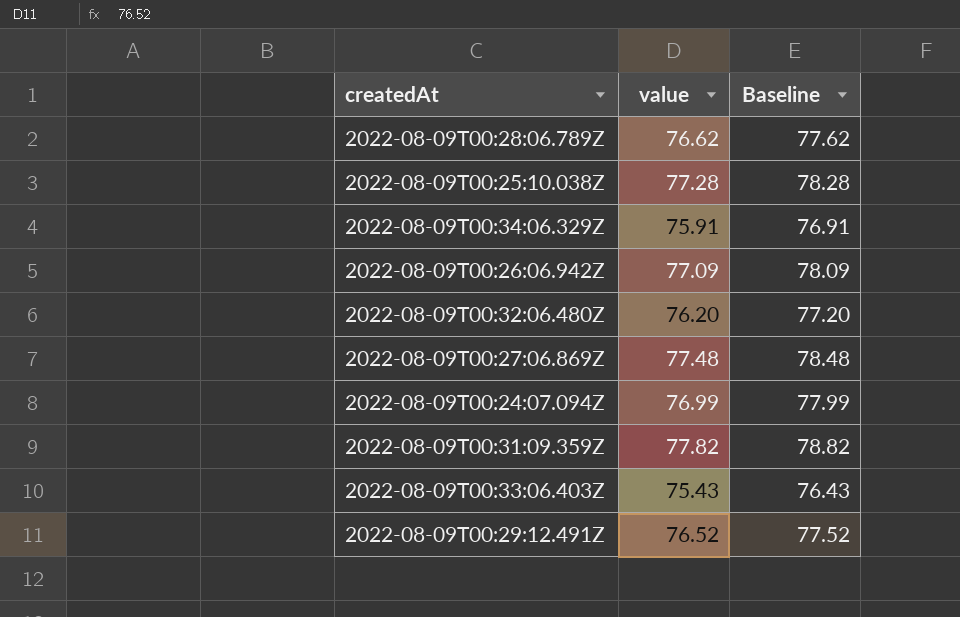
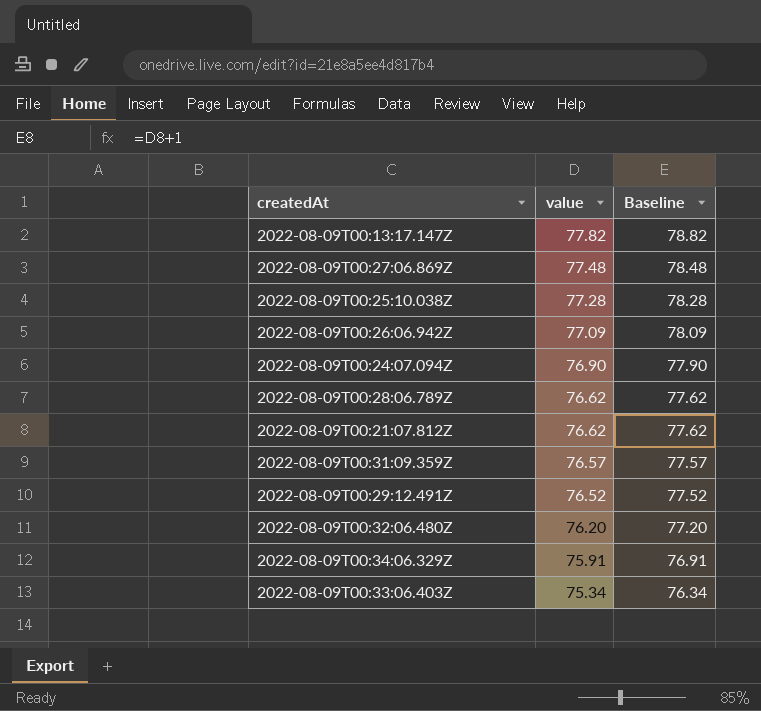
row order: none -> value descending
row 2022-08-09T00:13:17.147Z: none -> 77.82 | 78.82
2022-08-09T00:24:07.094Z | value: 76.99 -> 76.90
2022-08-09T00:24:07.094Z | Baseline: 77.99 -> 77.90
row 2022-08-09T00:21:07.812Z: none -> 76.62 | 77.62
2022-08-09T00:31:09.359Z | value: 77.82 -> 76.57
2022-08-09T00:31:09.359Z | Baseline: 78.82 -> 77.57
2022-08-09T00:33:06.403Z | value: 75.43 -> 75.34
2022-08-09T00:33:06.403Z | Baseline: 76.43 -> 76.34

